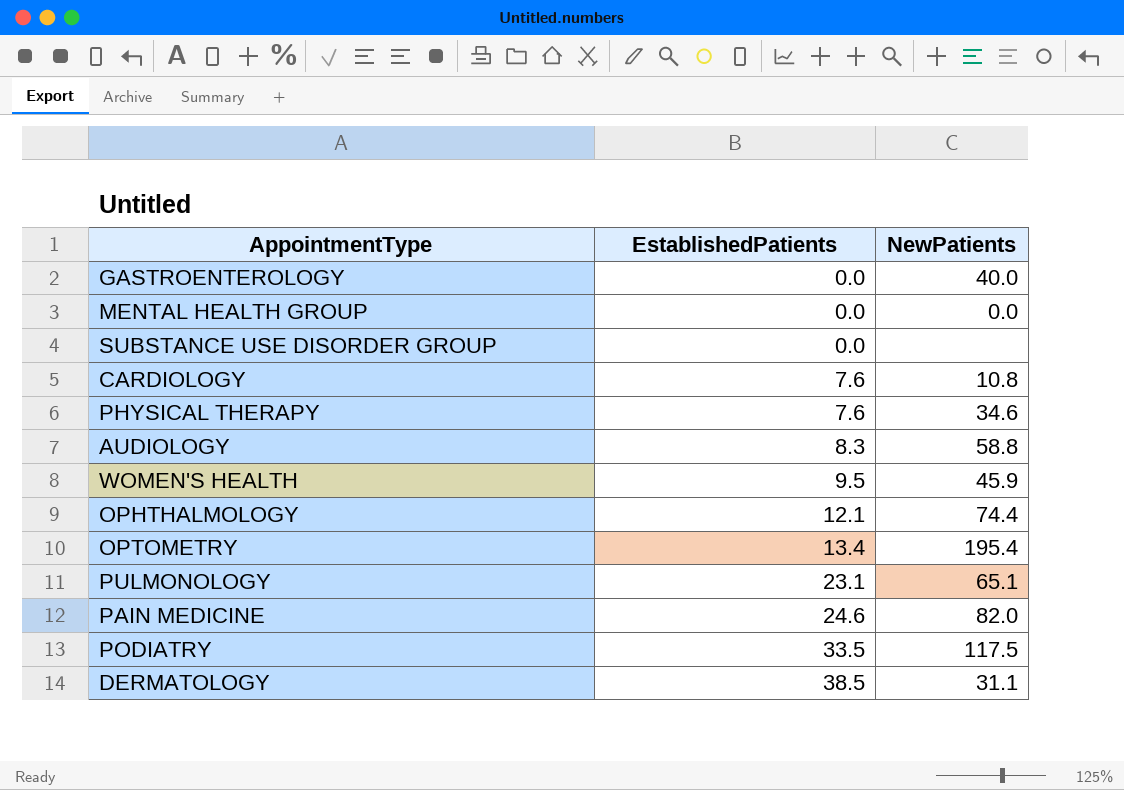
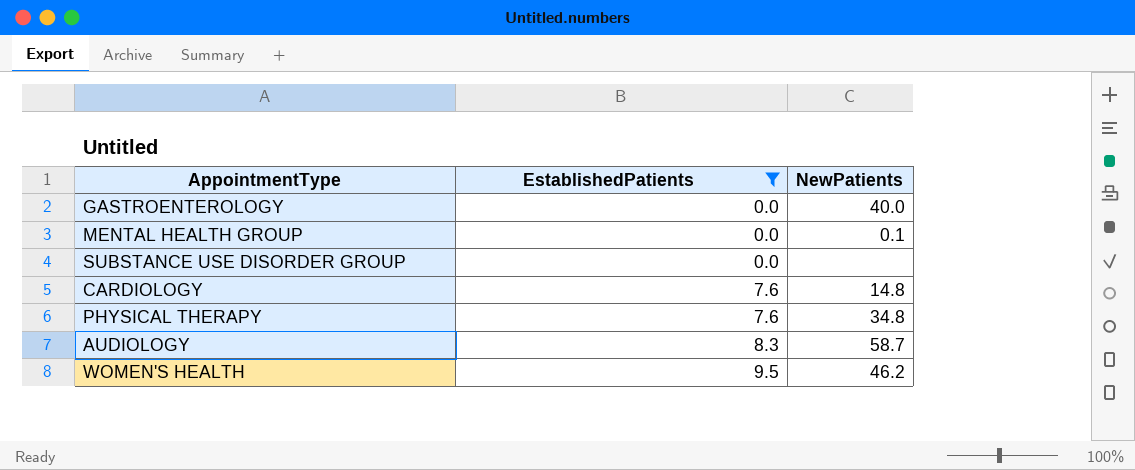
filter: none -> EstablishedPatients <= 9.5
MENTAL HEALTH GROUP | NewPatients: 0.0 -> 0.1
CARDIOLOGY | NewPatients: 10.8 -> 14.8
PHYSICAL THERAPY | NewPatients: 34.6 -> 34.8
AUDIOLOGY | NewPatients: 58.8 -> 58.7
WOMEN'S HEALTH | NewPatients: 45.9 -> 46.2

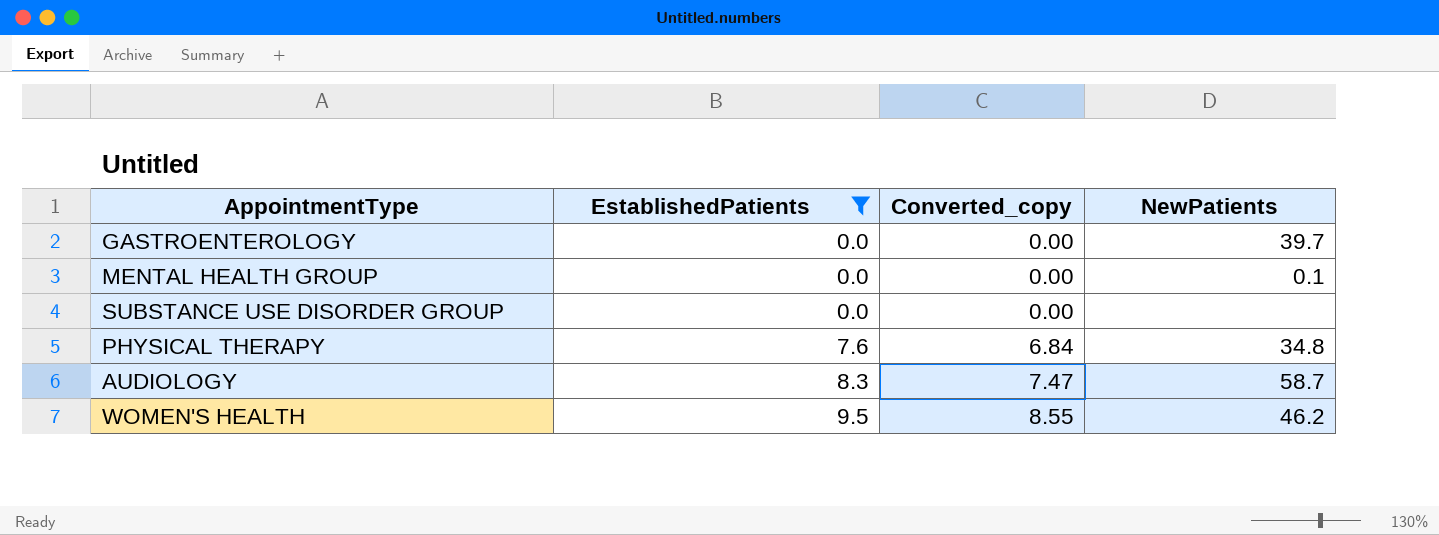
column Converted_copy | formula: none -> [EstablishedPatients] * 0.9
row CARDIOLOGY: 7.6 | 14.8 -> none
GASTROENTEROLOGY | NewPatients: 40.0 -> 39.7

